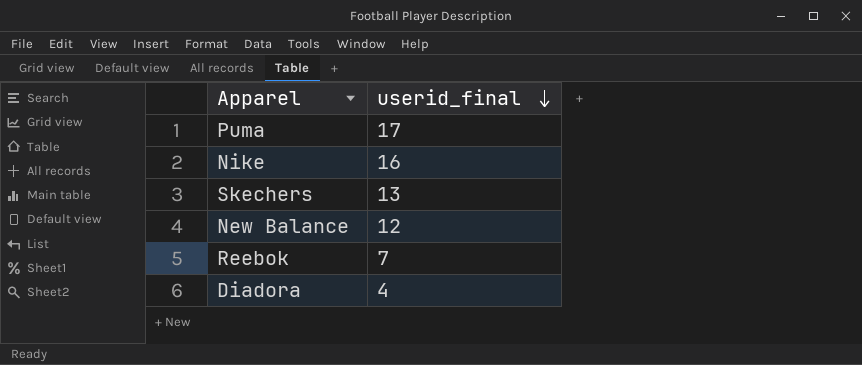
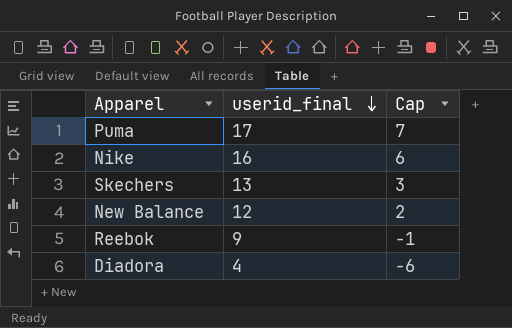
column Cap | formula: none -> [userid_final] - 10
Reebok | userid_final: 7 -> 9

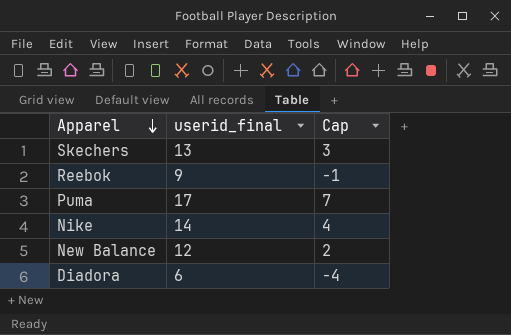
row order: userid_final descending -> Apparel descending
Nike | userid_final: 16 -> 14
Nike | Cap: 6 -> 4
Diadora | userid_final: 4 -> 6
Diadora | Cap: -6 -> -4

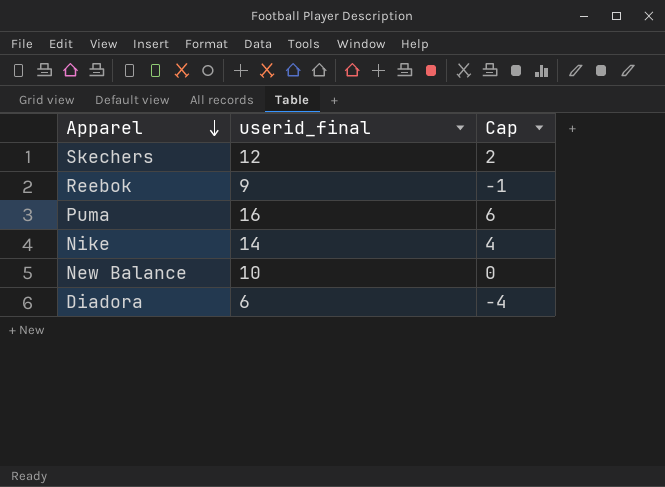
Skechers | userid_final: 13 -> 12
Skechers | Cap: 3 -> 2
Puma | userid_final: 17 -> 16
Puma | Cap: 7 -> 6
New Balance | userid_final: 12 -> 10
New Balance | Cap: 2 -> 0

